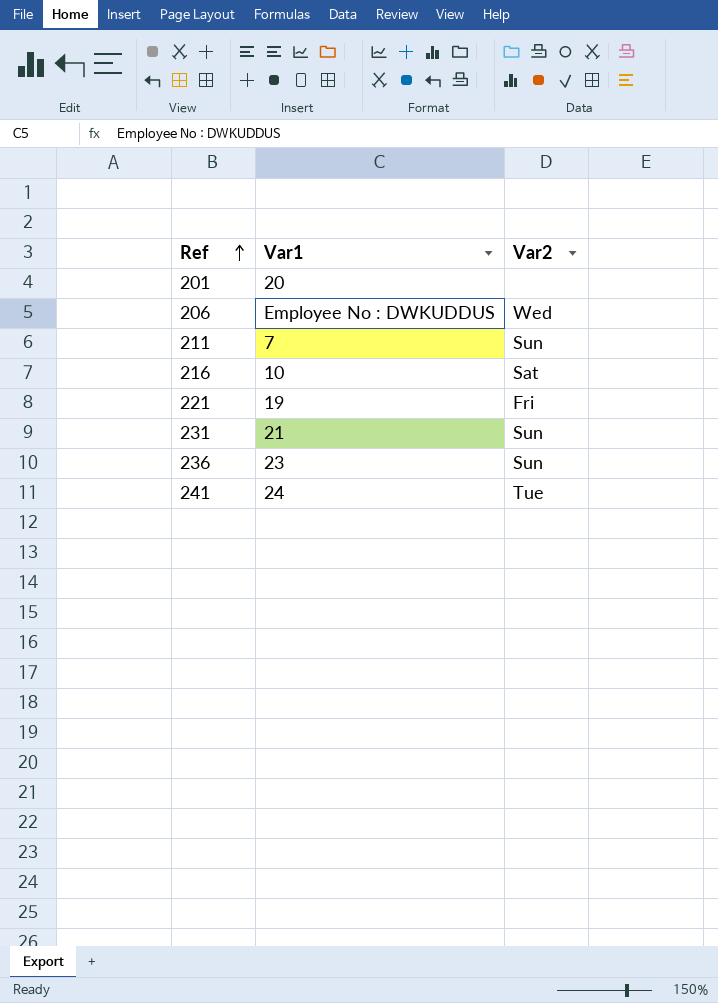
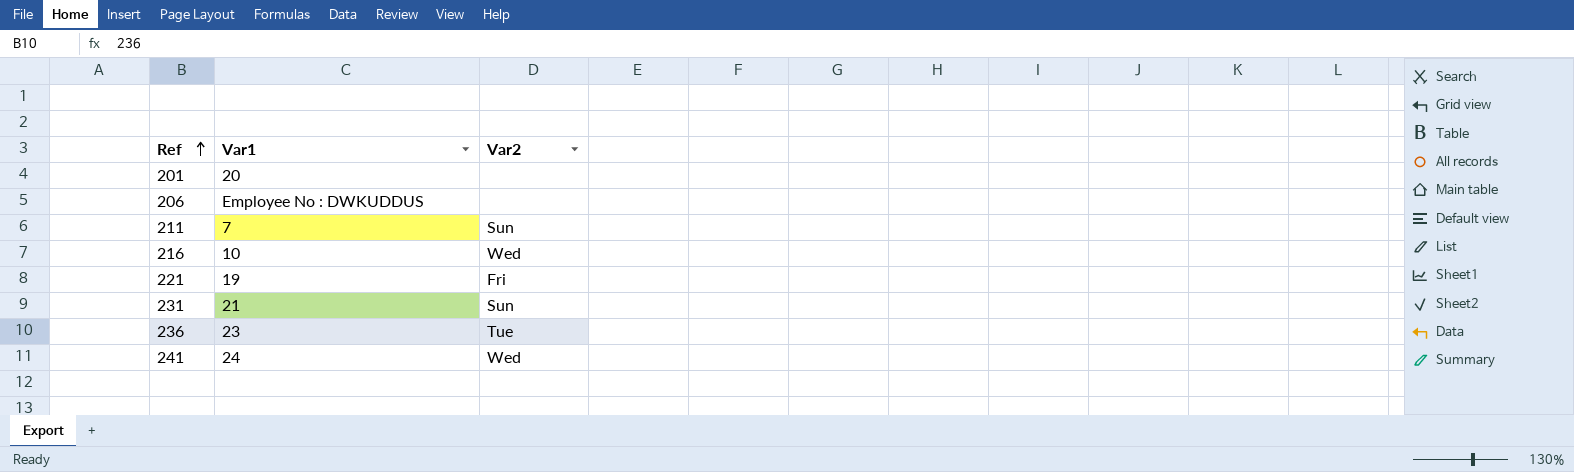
206 | Var2: Wed -> none
216 | Var2: Sat -> Wed
236 | Var2: Sun -> Tue
241 | Var2: Tue -> Wed

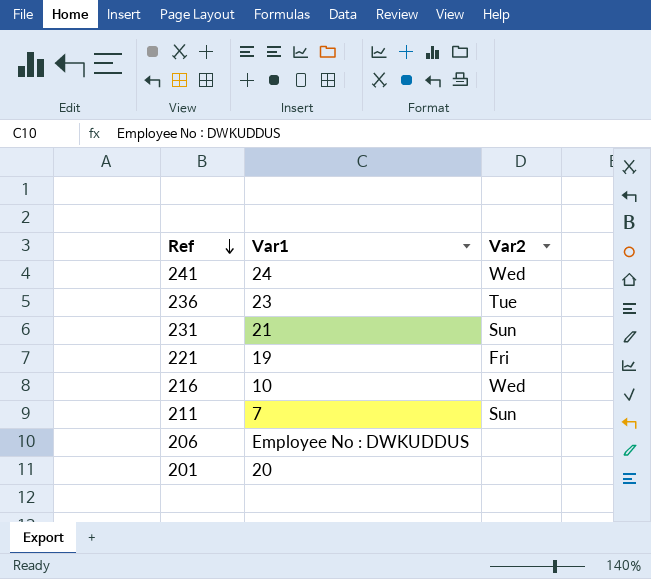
row order: Ref ascending -> Ref descending

